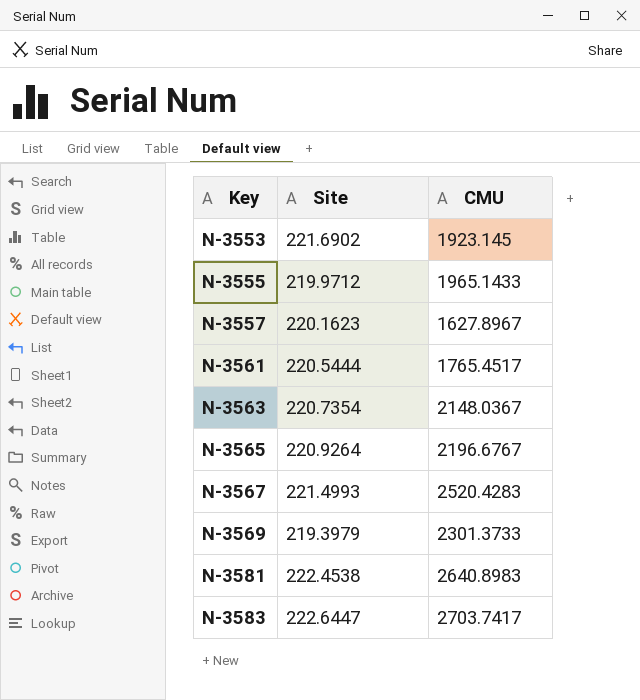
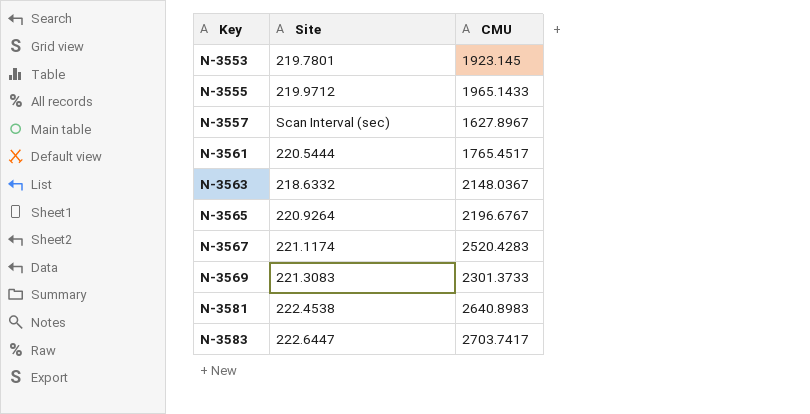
N-3553 | Site: 221.6902 -> 219.7801
N-3557 | Site: 220.1623 -> Scan Interval (sec)
N-3563 | Site: 220.7354 -> 218.6332
N-3567 | Site: 221.4993 -> 221.1174
N-3569 | Site: 219.3979 -> 221.3083

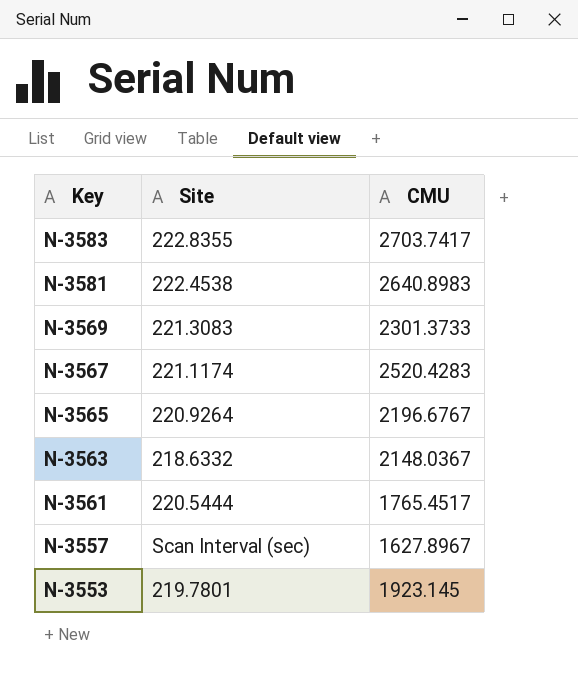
row order: Key ascending -> Key descending
row N-3555: 219.9712 | 1965.1433 -> none
N-3583 | Site: 222.6447 -> 222.8355

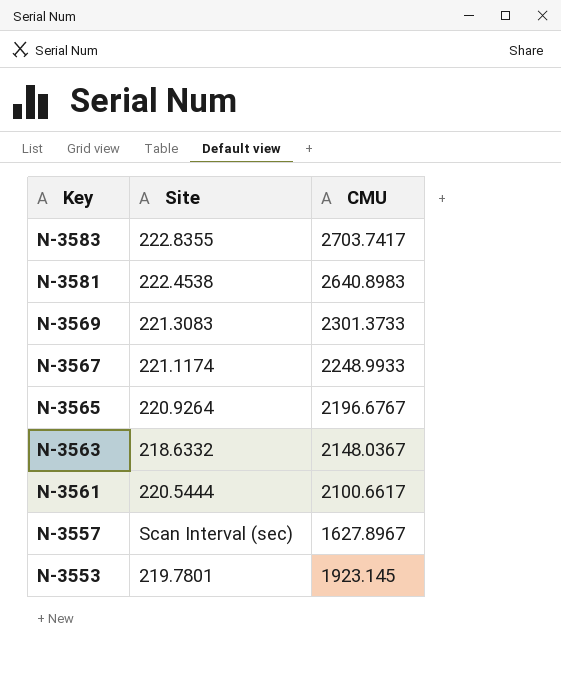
N-3567 | CMU: 2520.4283 -> 2248.9933
N-3561 | CMU: 1765.4517 -> 2100.6617

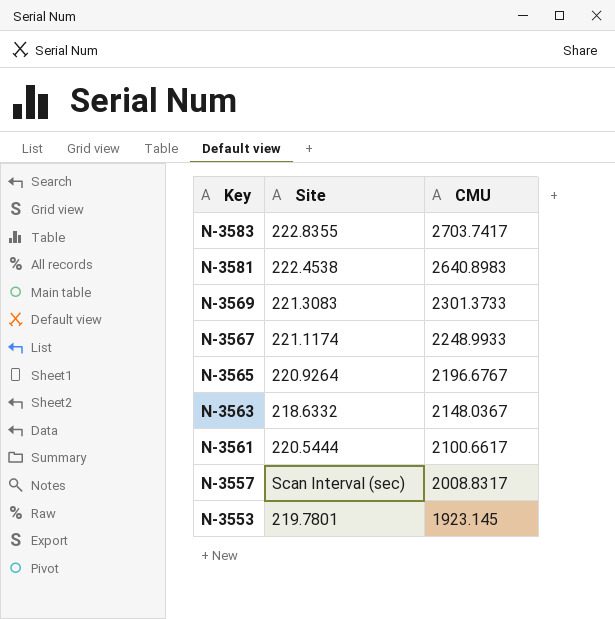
N-3557 | CMU: 1627.8967 -> 2008.8317

